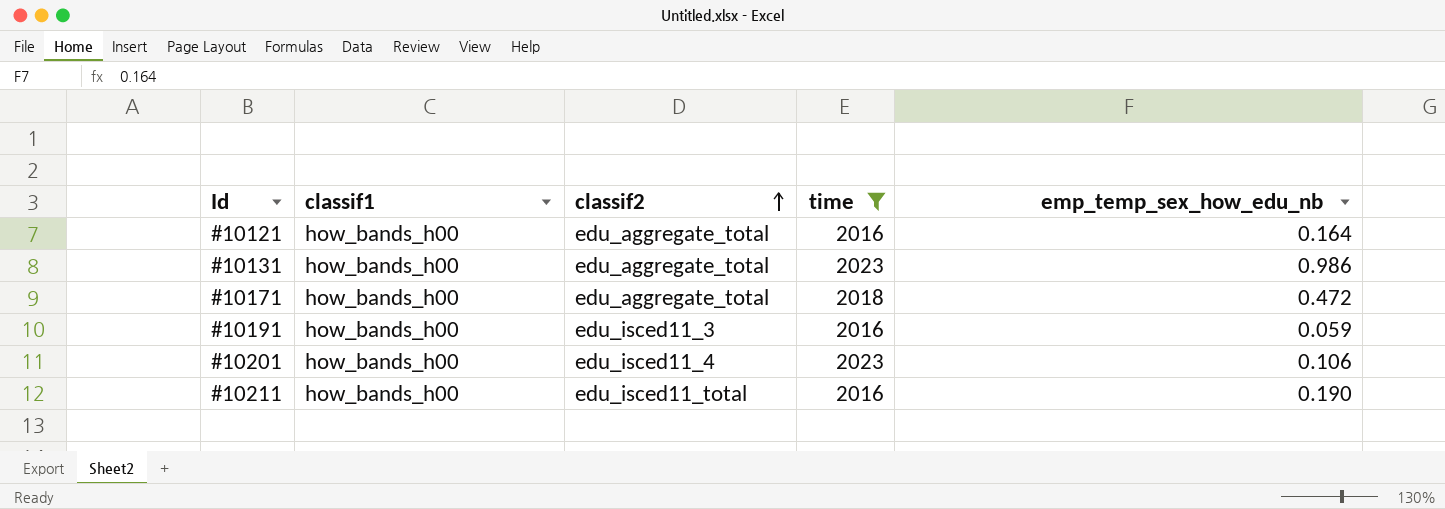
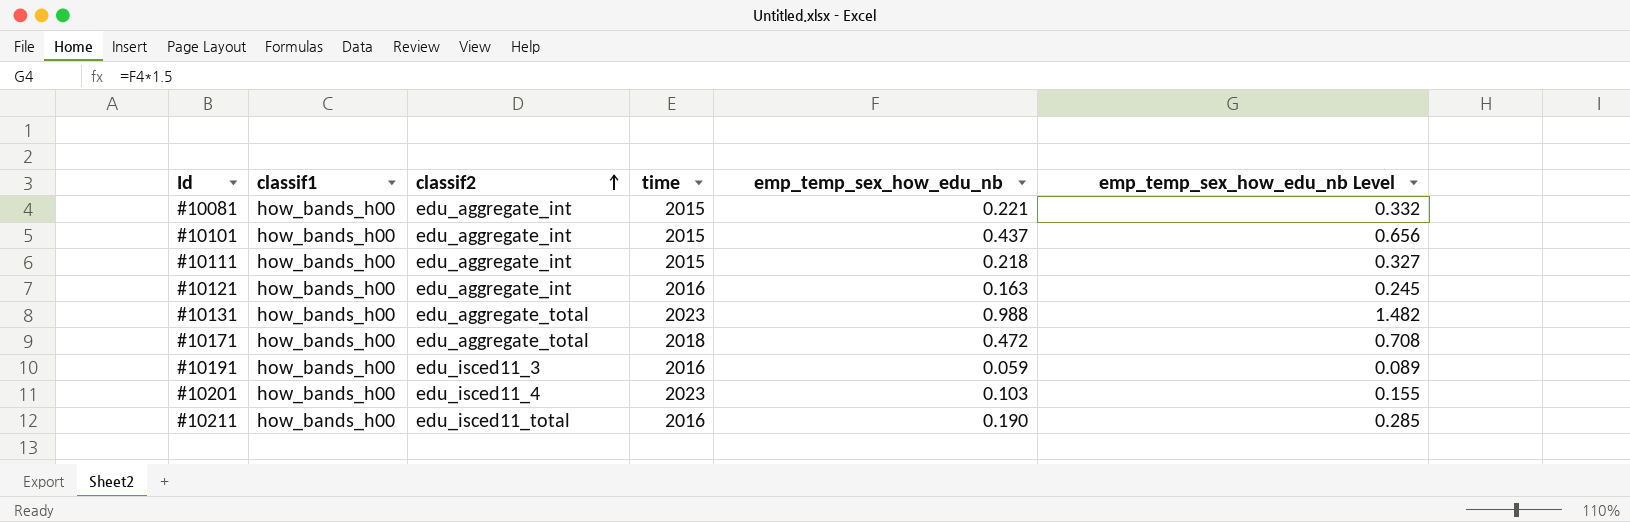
filter: time != 2015 -> none
column emp_temp_sex_how_edu_nb Level | formula: none -> [emp_temp_sex_how_edu_nb] * 1.5
#10121 | classif2: edu_aggregate_total -> edu_aggregate_int
#10121 | emp_temp_sex_how_edu_nb: 0.164 -> 0.163
#10131 | emp_temp_sex_how_edu_nb: 0.986 -> 0.988
#10201 | emp_temp_sex_how_edu_nb: 0.106 -> 0.103

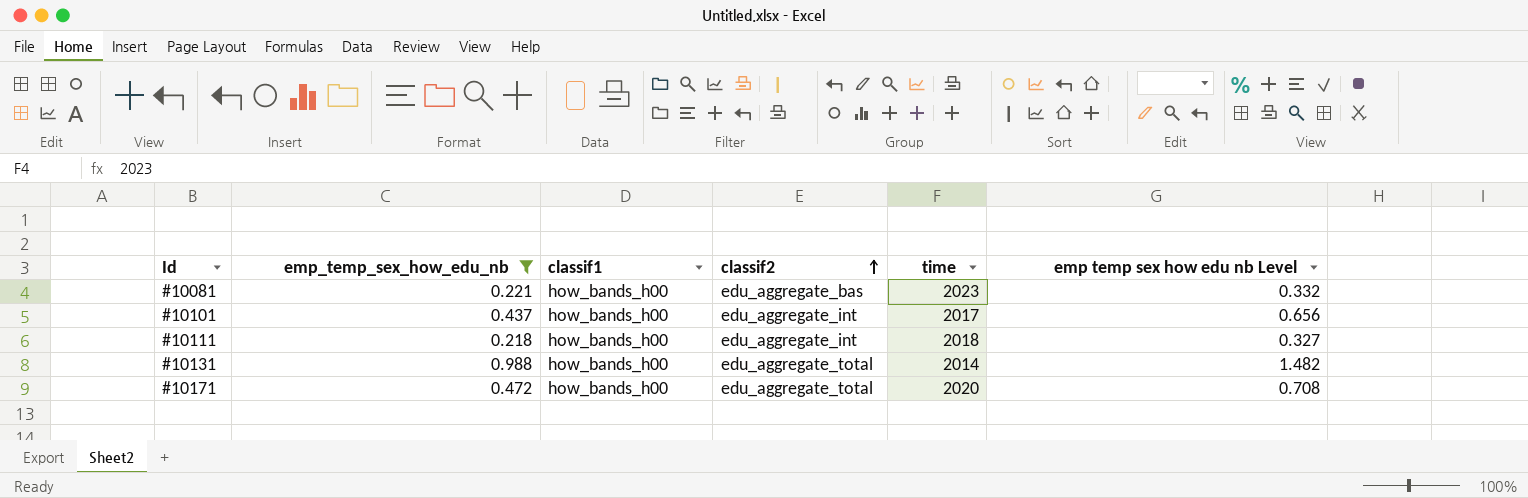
filter: none -> emp_temp_sex_how_edu_nb >= 0.218
column emp_temp_sex_how_edu_nb | position: 5 -> 2
column name: emp_temp_sex_how_edu_nb Level -> emp temp sex how edu nb Level
#10081 | classif2: edu_aggregate_int -> edu_aggregate_bas
#10081 | time: 2015 -> 2023
#10101 | time: 2015 -> 2017
#10111 | time: 2015 -> 2018
#10131 | time: 2023 -> 2014
#10171 | time: 2018 -> 2020

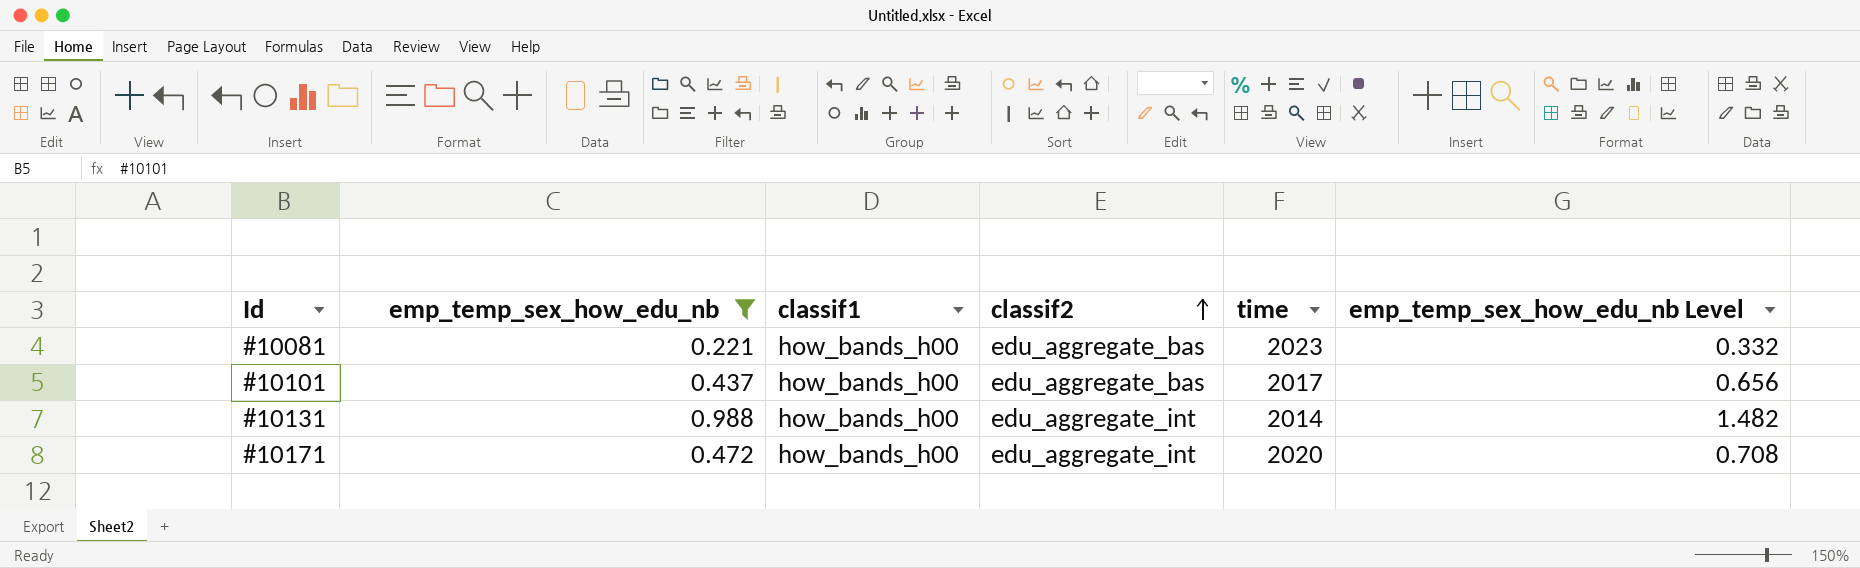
column name: emp temp sex how edu nb Level -> emp_temp_sex_how_edu_nb Level
row #10111: 0.218 | how_bands_h00 | edu_aggregate_int | 2018 | 0.327 -> none
#10101 | classif2: edu_aggregate_int -> edu_aggregate_bas
#10131 | classif2: edu_aggregate_total -> edu_aggregate_int
#10171 | classif2: edu_aggregate_total -> edu_aggregate_int

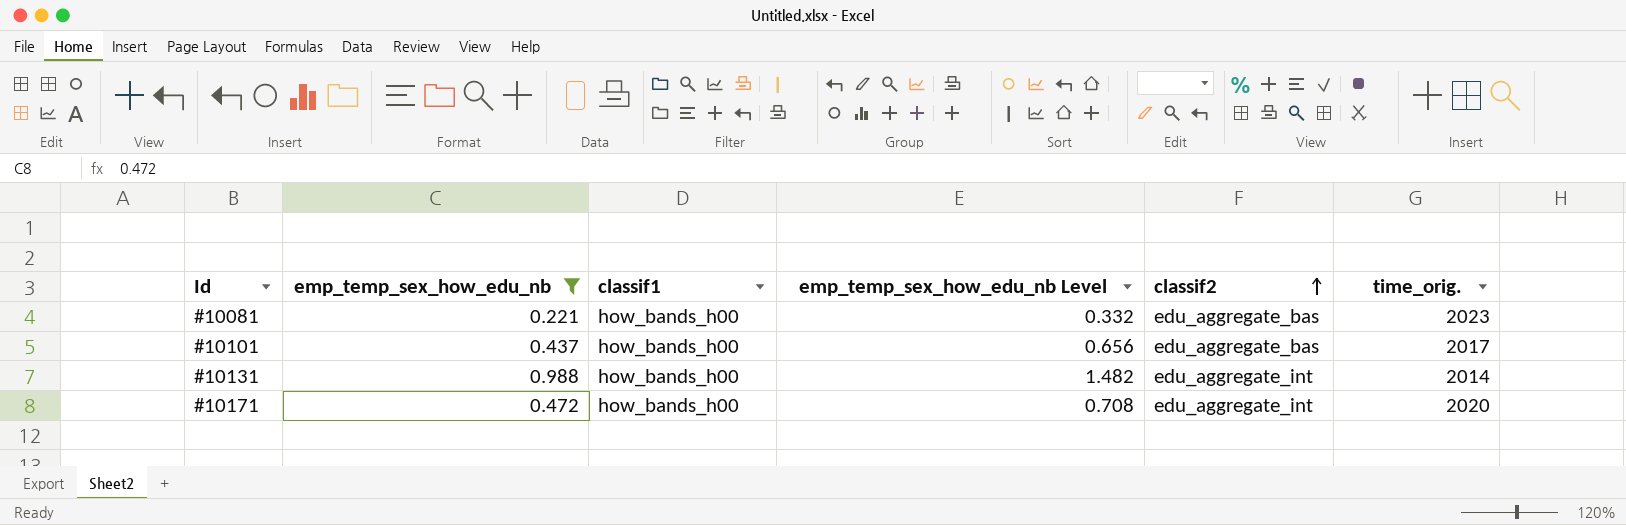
column emp_temp_sex_how_edu_nb Level | position: 6 -> 4
column name: time -> time_orig.

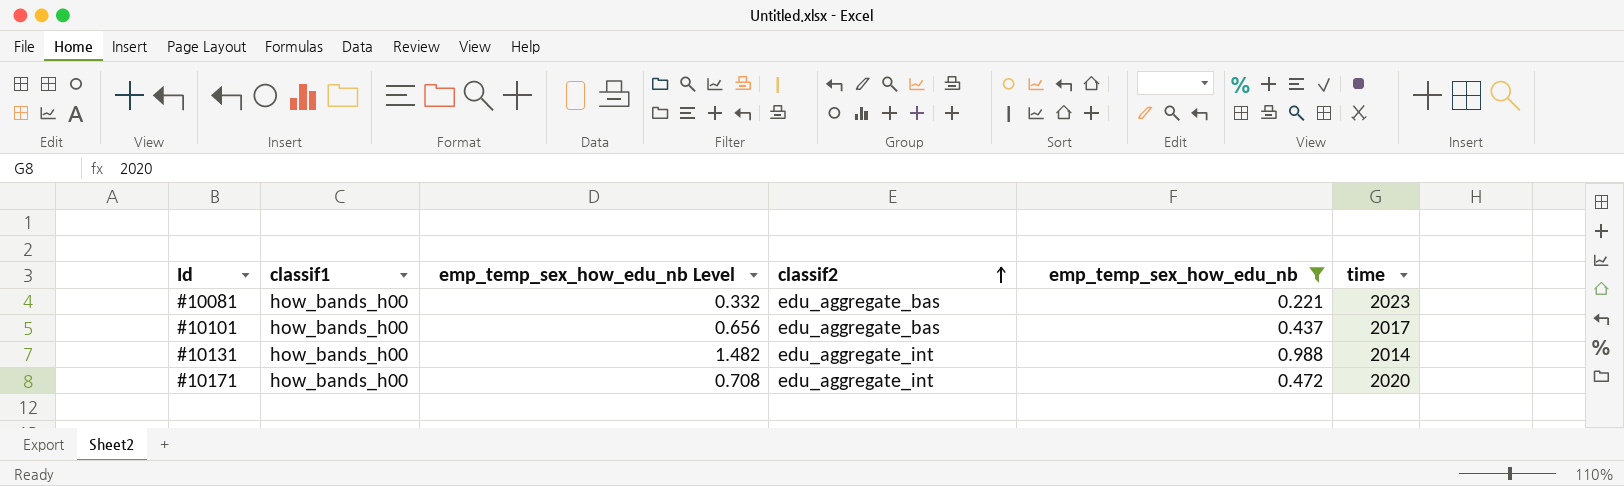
column emp_temp_sex_how_edu_nb | position: 2 -> 5
column name: time_orig. -> time

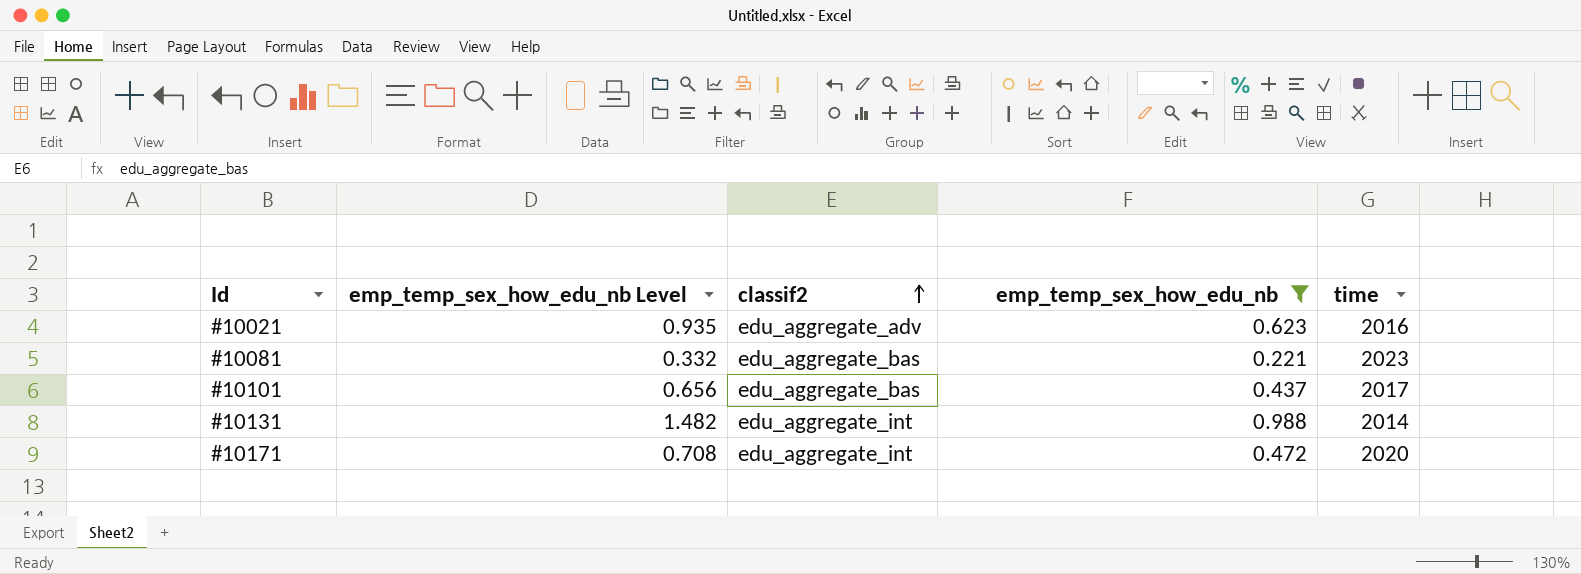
column classif1 | position: 2 -> none
row #10021: none -> 0.935 | edu_aggregate_adv | 0.623 | 2016

